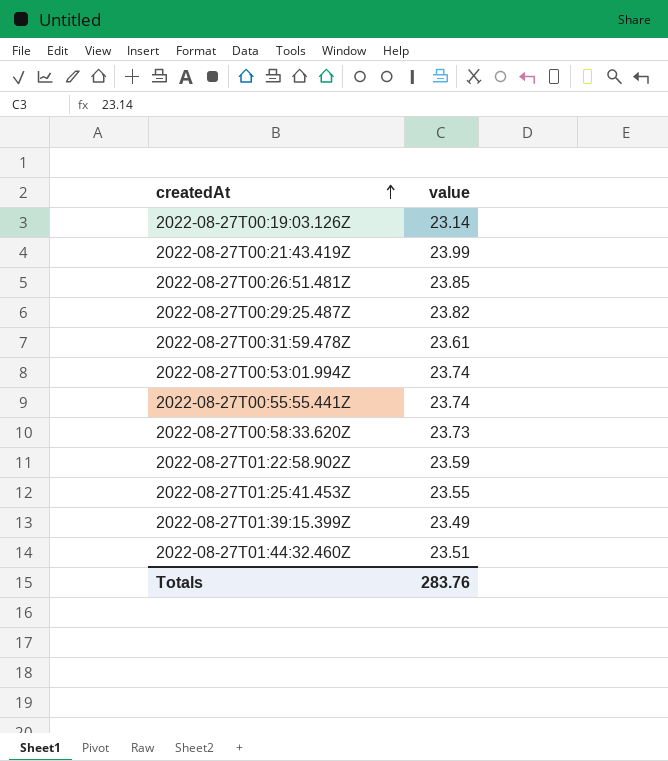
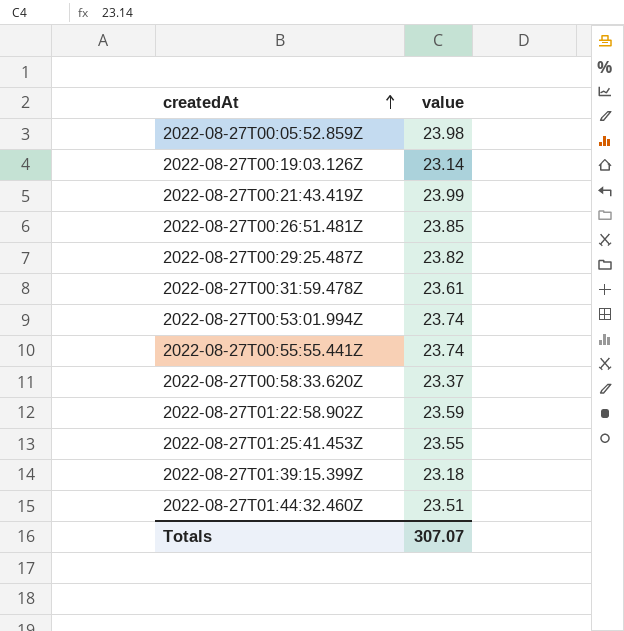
row 2022-08-27T00:05:52.859Z: none -> 23.98
2022-08-27T00:58:33.620Z | value: 23.73 -> 23.37
2022-08-27T01:39:15.399Z | value: 23.49 -> 23.18
Totals | value: 283.76 -> 307.07

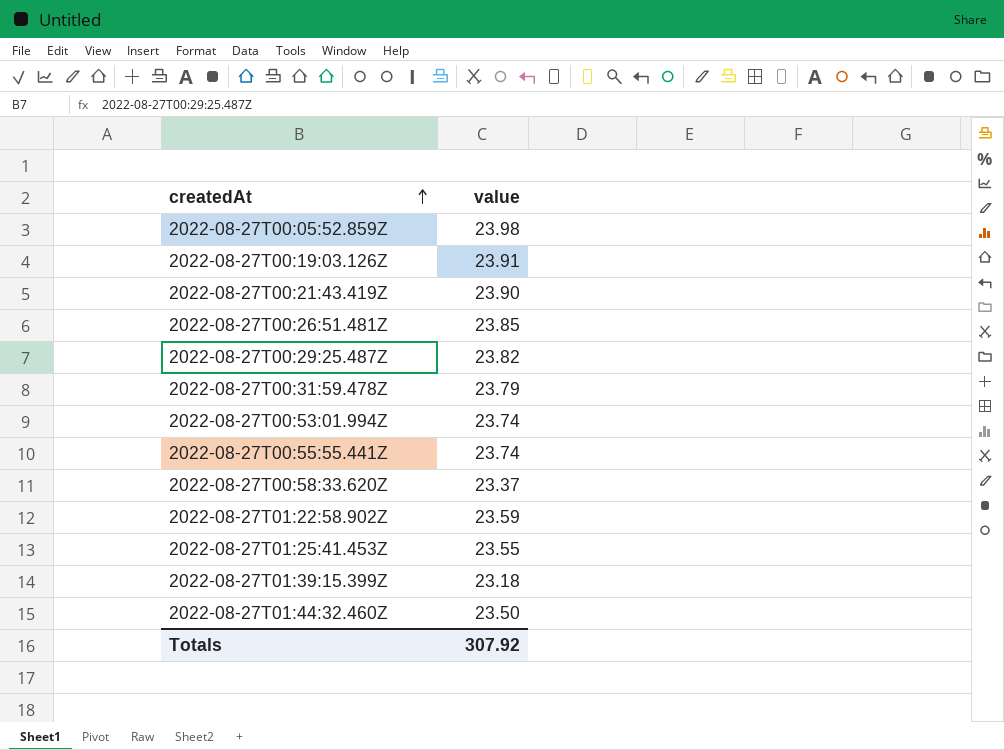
2022-08-27T00:19:03.126Z | value: 23.14 -> 23.91
2022-08-27T00:21:43.419Z | value: 23.99 -> 23.90
2022-08-27T00:31:59.478Z | value: 23.61 -> 23.79
2022-08-27T01:44:32.460Z | value: 23.51 -> 23.50
Totals | value: 307.07 -> 307.92

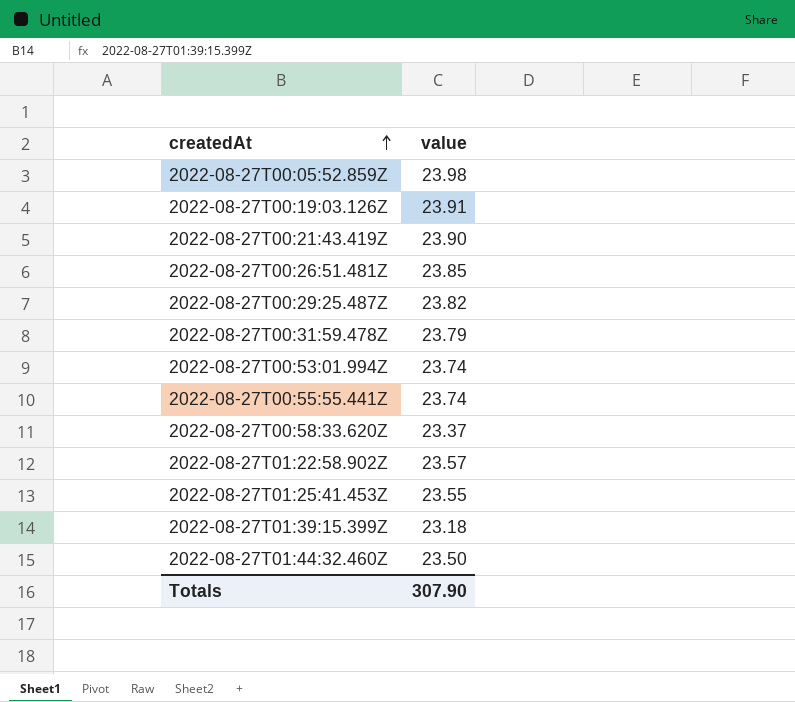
2022-08-27T01:22:58.902Z | value: 23.59 -> 23.57
Totals | value: 307.92 -> 307.90

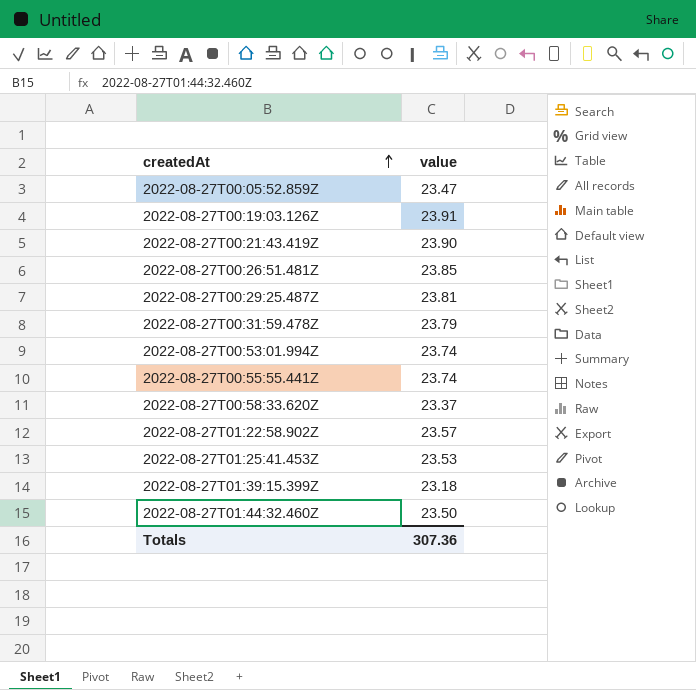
2022-08-27T00:05:52.859Z | value: 23.98 -> 23.47
2022-08-27T00:29:25.487Z | value: 23.82 -> 23.81
2022-08-27T01:25:41.453Z | value: 23.55 -> 23.53
Totals | value: 307.90 -> 307.36

